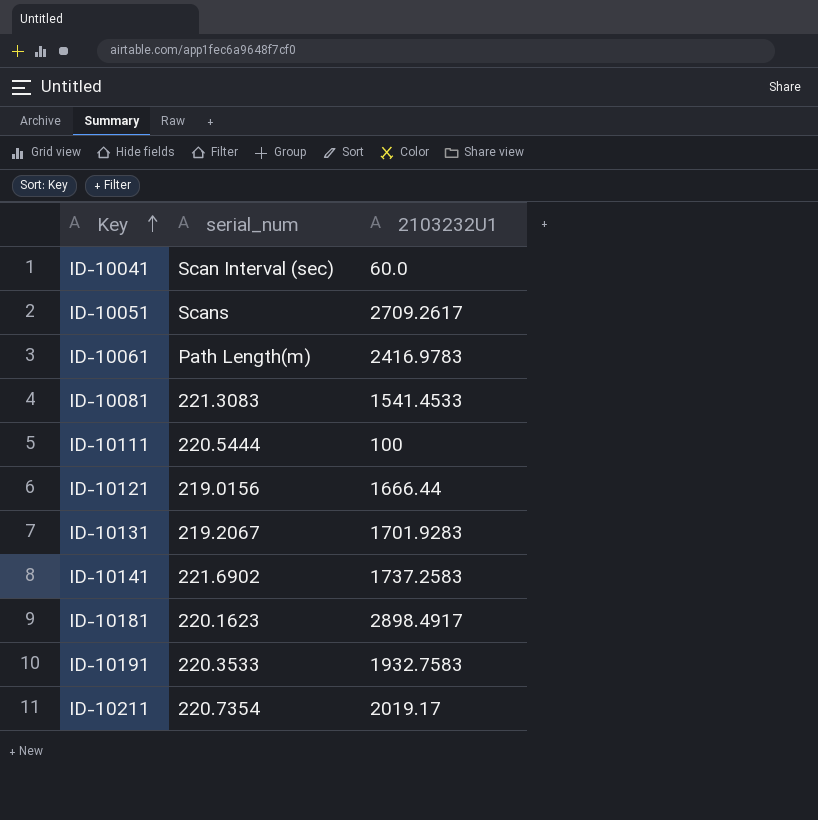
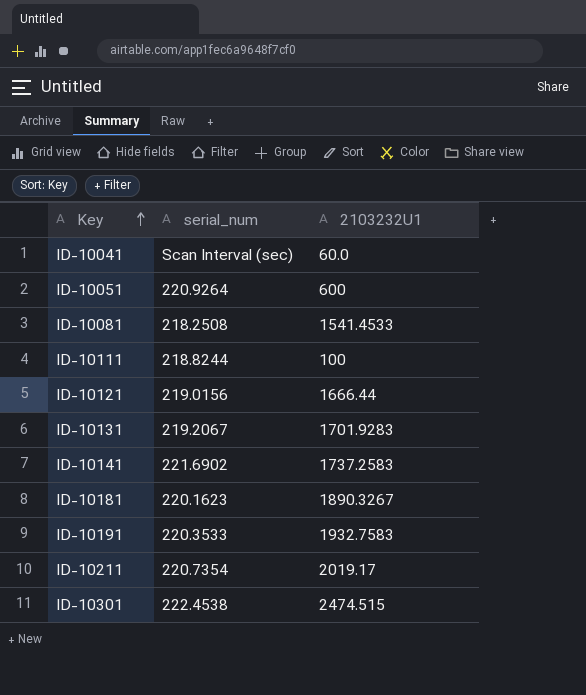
row ID-10061: Path Length(m) | 2416.9783 -> none
ID-10051 | serial_num: Scans -> 220.9264
ID-10051 | 2103232U1: 2709.2617 -> 600
ID-10081 | serial_num: 221.3083 -> 218.2508
ID-10111 | serial_num: 220.5444 -> 218.8244
ID-10181 | 2103232U1: 2898.4917 -> 1890.3267
row ID-10301: none -> 222.4538 | 2474.515

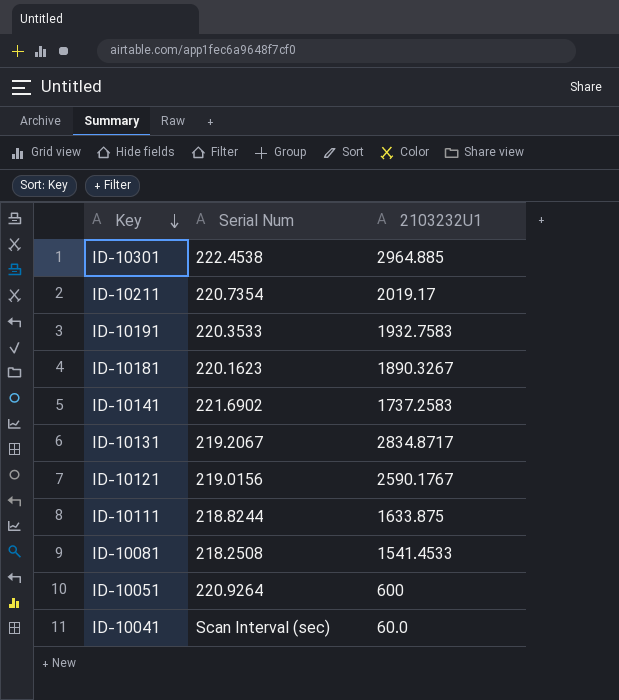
row order: Key ascending -> Key descending
column name: serial_num -> Serial Num
ID-10301 | 2103232U1: 2474.515 -> 2964.885
ID-10131 | 2103232U1: 1701.9283 -> 2834.8717
ID-10121 | 2103232U1: 1666.44 -> 2590.1767
ID-10111 | 2103232U1: 100 -> 1633.875

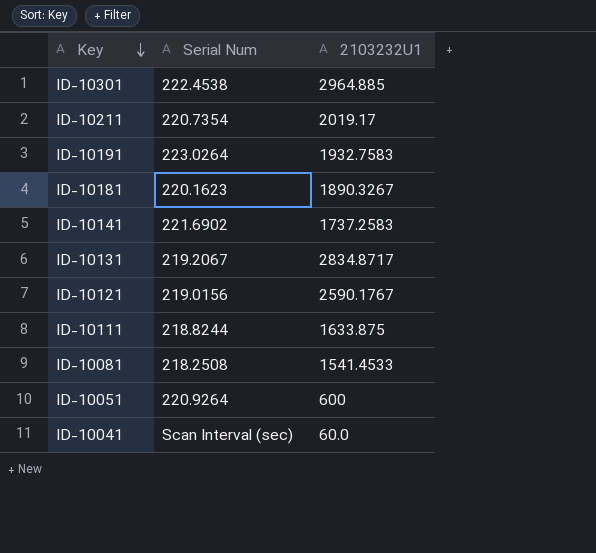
ID-10191 | Serial Num: 220.3533 -> 223.0264

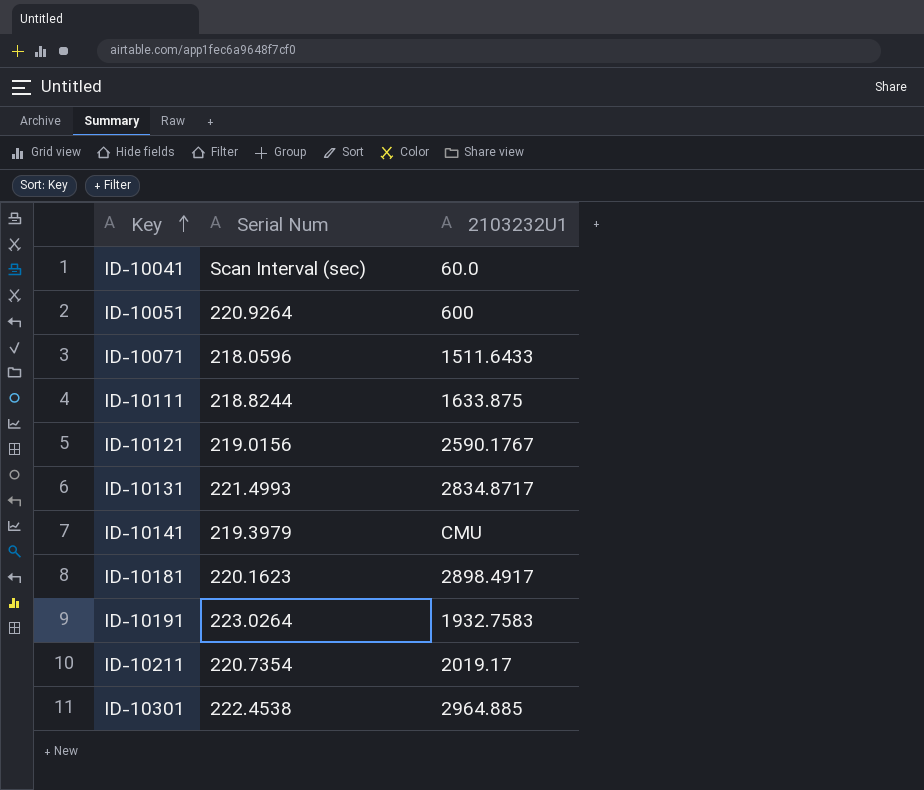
row order: Key descending -> Key ascending
row ID-10081: 218.2508 | 1541.4533 -> none
row ID-10071: none -> 218.0596 | 1511.6433
ID-10131 | Serial Num: 219.2067 -> 221.4993
ID-10141 | Serial Num: 221.6902 -> 219.3979
ID-10141 | 2103232U1: 1737.2583 -> CMU
ID-10181 | 2103232U1: 1890.3267 -> 2898.4917

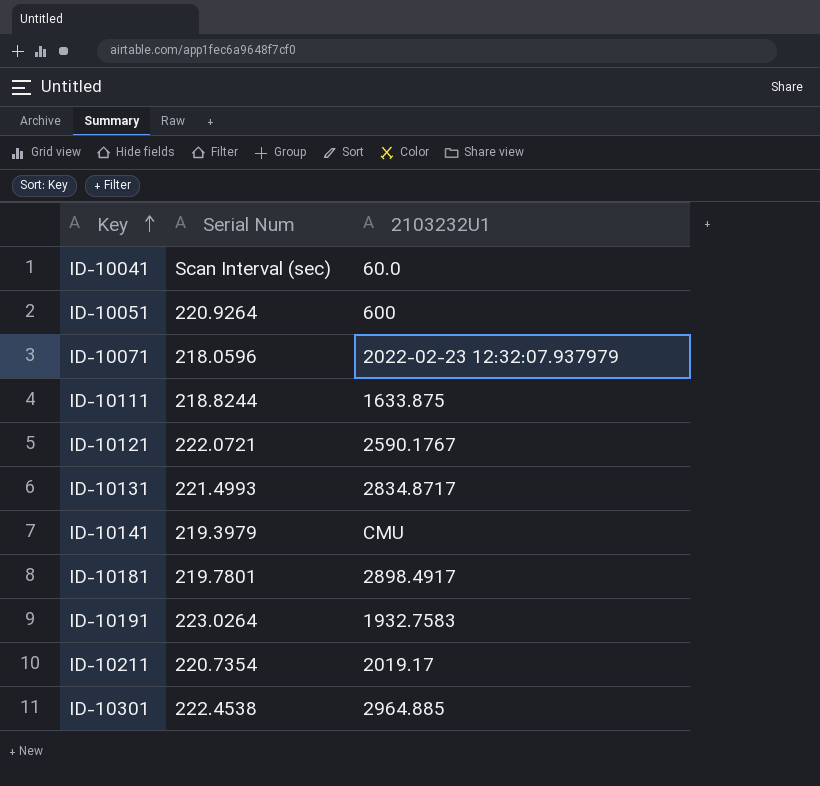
ID-10071 | 2103232U1: 1511.6433 -> 2022-02-23 12:32:07.937979
ID-10121 | Serial Num: 219.0156 -> 222.0721
ID-10181 | Serial Num: 220.1623 -> 219.7801

